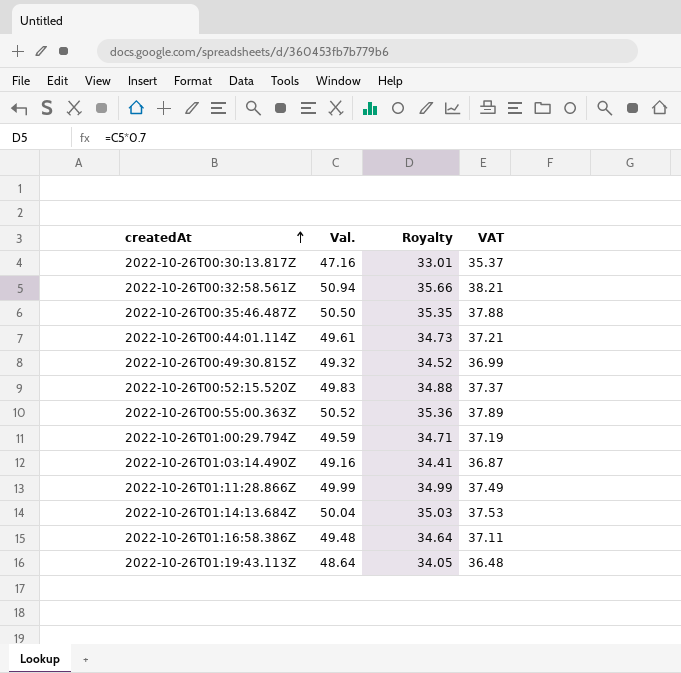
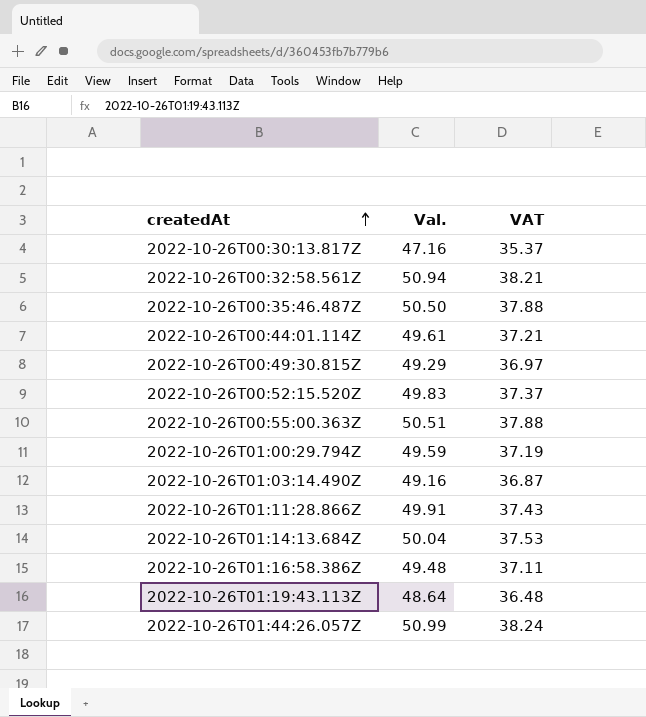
column Royalty | formula: [Val.] * 0.7 -> none
2022-10-26T00:49:30.815Z | Val.: 49.32 -> 49.29
2022-10-26T00:49:30.815Z | VAT: 36.99 -> 36.97
2022-10-26T00:55:00.363Z | Val.: 50.52 -> 50.51
2022-10-26T00:55:00.363Z | VAT: 37.89 -> 37.88
2022-10-26T01:11:28.866Z | Val.: 49.99 -> 49.91
2022-10-26T01:11:28.866Z | VAT: 37.49 -> 37.43
row 2022-10-26T01:44:26.057Z: none -> 50.99 | 38.24

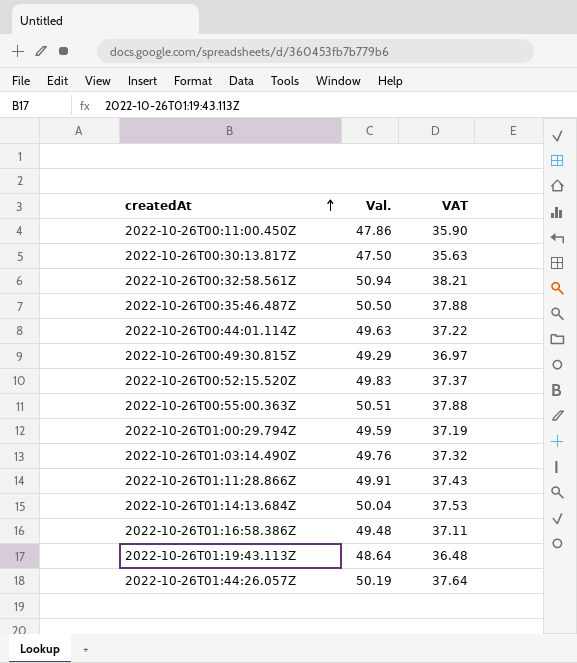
row 2022-10-26T00:11:00.450Z: none -> 47.86 | 35.90
2022-10-26T00:30:13.817Z | Val.: 47.16 -> 47.50
2022-10-26T00:30:13.817Z | VAT: 35.37 -> 35.63
2022-10-26T00:44:01.114Z | Val.: 49.61 -> 49.63
2022-10-26T00:44:01.114Z | VAT: 37.21 -> 37.22
2022-10-26T01:03:14.490Z | Val.: 49.16 -> 49.76
2022-10-26T01:03:14.490Z | VAT: 36.87 -> 37.32
2022-10-26T01:44:26.057Z | Val.: 50.99 -> 50.19
2022-10-26T01:44:26.057Z | VAT: 38.24 -> 37.64

